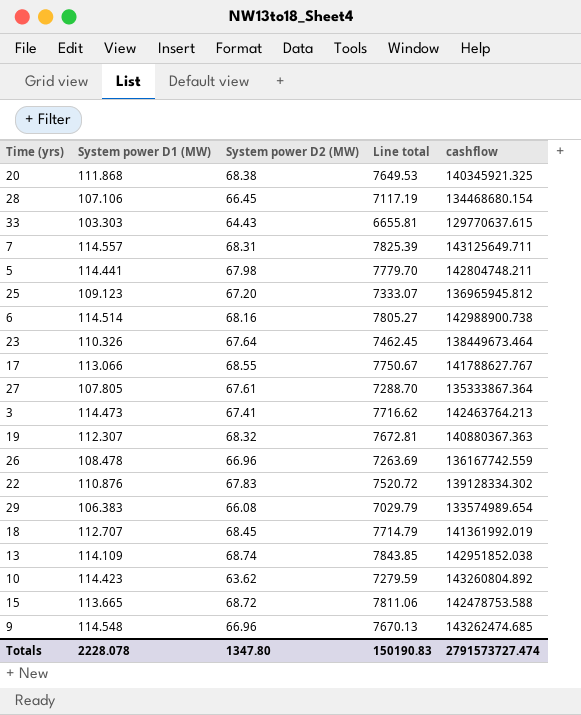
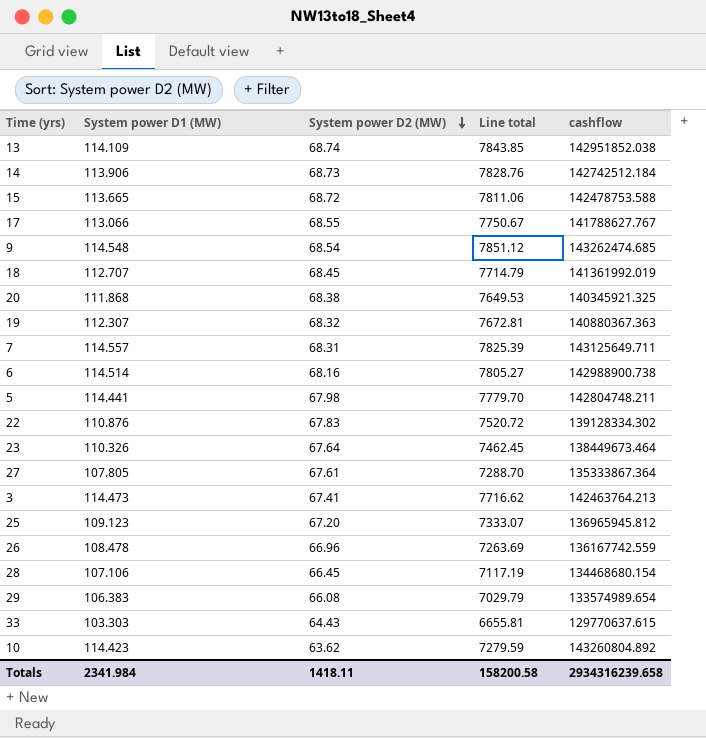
row order: none -> System power D2 (MW) descending
row 14: none -> 113.906 | 68.73 | 7828.76 | 142742512.184
9 | System power D2 (MW): 66.96 -> 68.54
9 | Line total: 7670.13 -> 7851.12
Totals | System power D1 (MW): 2228.078 -> 2341.984
Totals | System power D2 (MW): 1347.80 -> 1418.11
Totals | Line total: 150190.83 -> 158200.58
Totals | cashflow: 2791573727.474 -> 2934316239.658

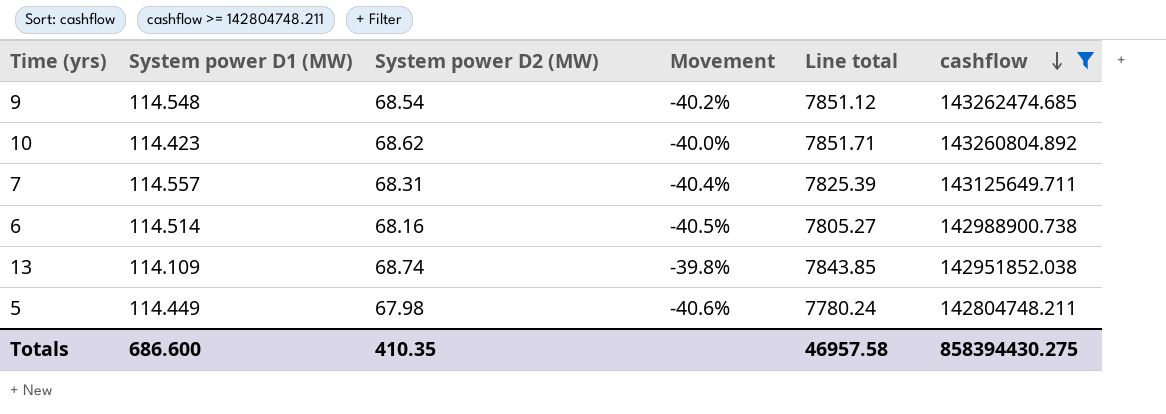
filter: none -> cashflow >= 142804748.211
row order: System power D2 (MW) descending -> cashflow descending
column Movement | formula: none -> ([System power D2 (MW)] - [System power D1 (MW)]) / [System power D1 (MW)]
10 | System power D2 (MW): 63.62 -> 68.62
10 | Line total: 7279.59 -> 7851.71
5 | System power D1 (MW): 114.441 -> 114.449
5 | Line total: 7779.70 -> 7780.24
Totals | System power D1 (MW): 2341.984 -> 686.600
Totals | System power D2 (MW): 1418.11 -> 410.35
Totals | Line total: 158200.58 -> 46957.58
Totals | cashflow: 2934316239.658 -> 858394430.275

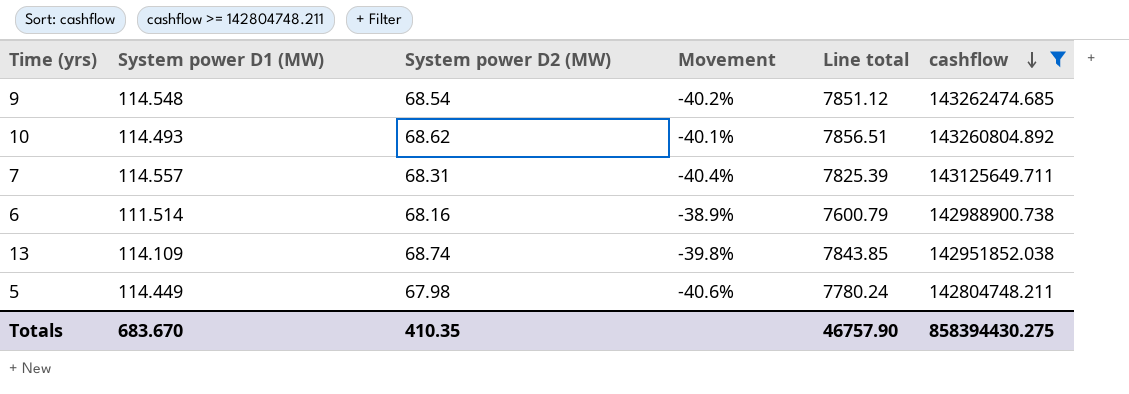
10 | System power D1 (MW): 114.423 -> 114.493
10 | Movement: -40.0% -> -40.1%
10 | Line total: 7851.71 -> 7856.51
6 | System power D1 (MW): 114.514 -> 111.514
6 | Movement: -40.5% -> -38.9%
6 | Line total: 7805.27 -> 7600.79
Totals | System power D1 (MW): 686.600 -> 683.670
Totals | Line total: 46957.58 -> 46757.90

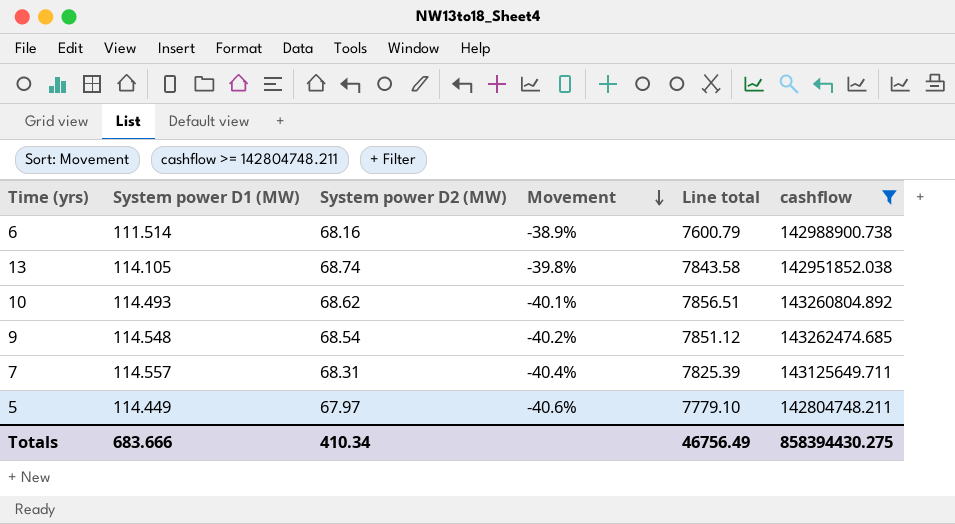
row order: cashflow descending -> Movement descending
13 | System power D1 (MW): 114.109 -> 114.105
13 | Line total: 7843.85 -> 7843.58
5 | System power D2 (MW): 67.98 -> 67.97
5 | Line total: 7780.24 -> 7779.10
Totals | System power D1 (MW): 683.670 -> 683.666
Totals | System power D2 (MW): 410.35 -> 410.34
Totals | Line total: 46757.90 -> 46756.49

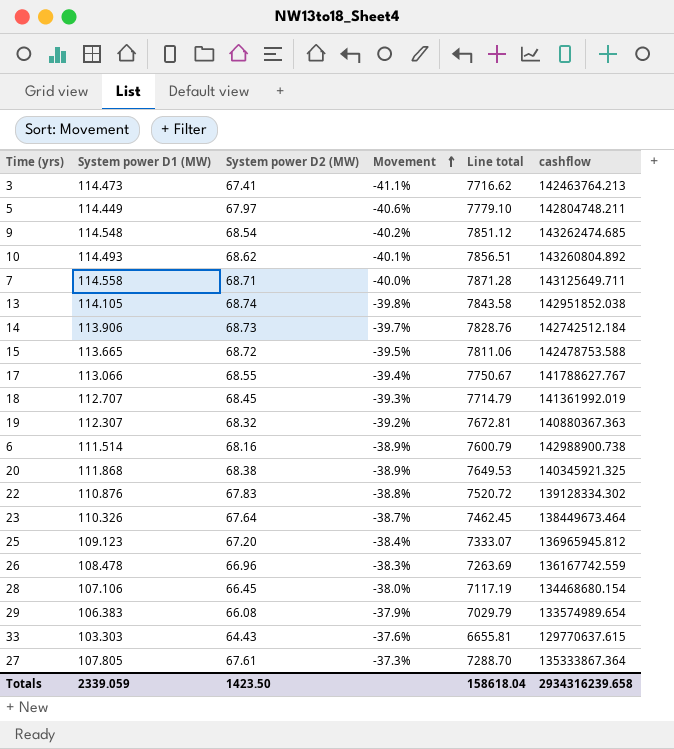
filter: cashflow >= 142804748.211 -> none
row order: Movement descending -> Movement ascending
7 | System power D1 (MW): 114.557 -> 114.558
7 | System power D2 (MW): 68.31 -> 68.71
7 | Movement: -40.4% -> -40.0%
7 | Line total: 7825.39 -> 7871.28
Totals | System power D1 (MW): 683.666 -> 2339.059
Totals | System power D2 (MW): 410.34 -> 1423.50
Totals | Line total: 46756.49 -> 158618.04
Totals | cashflow: 858394430.275 -> 2934316239.658

